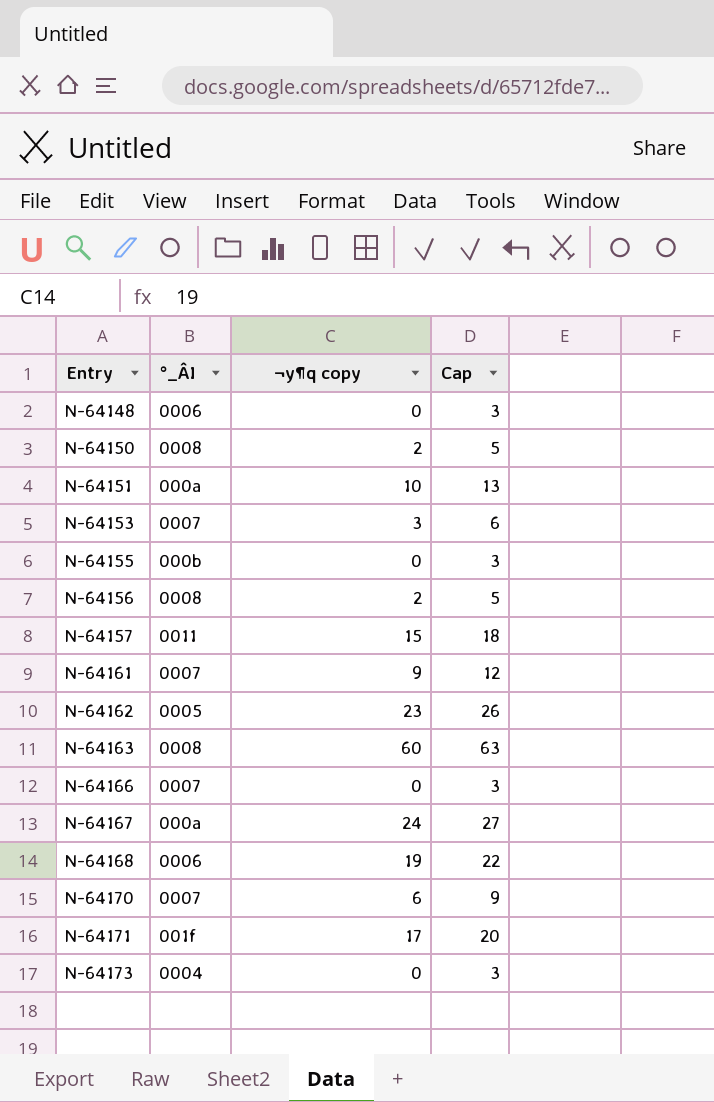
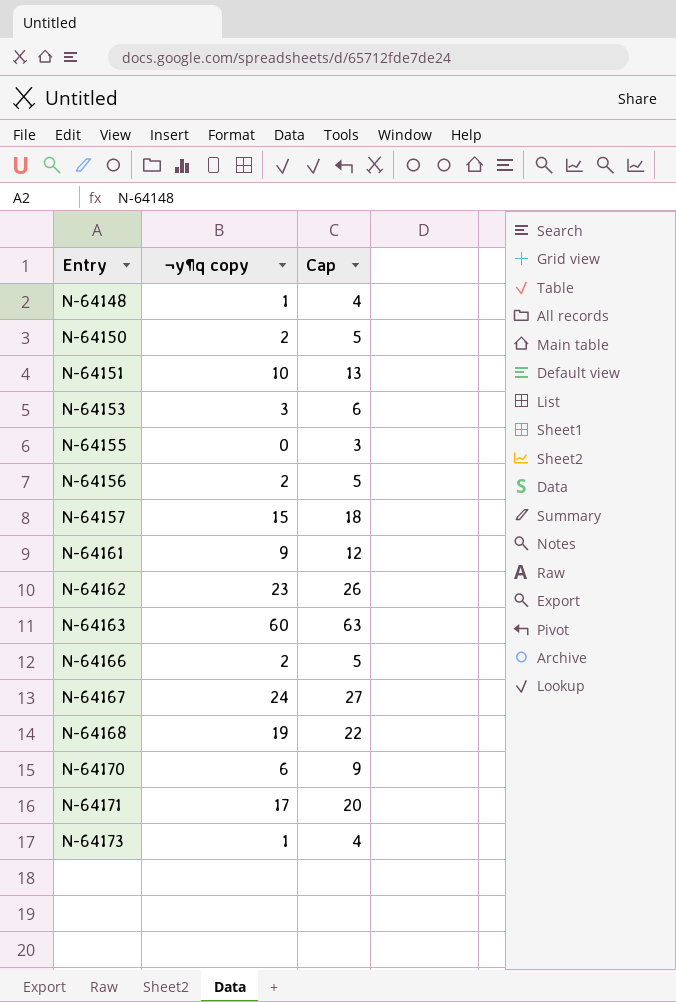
column °_ÂI | position: 2 -> none
N-64148 | ¬y¶q copy: 0 -> 1
N-64148 | Cap: 3 -> 4
N-64166 | ¬y¶q copy: 0 -> 2
N-64166 | Cap: 3 -> 5
N-64173 | ¬y¶q copy: 0 -> 1
N-64173 | Cap: 3 -> 4

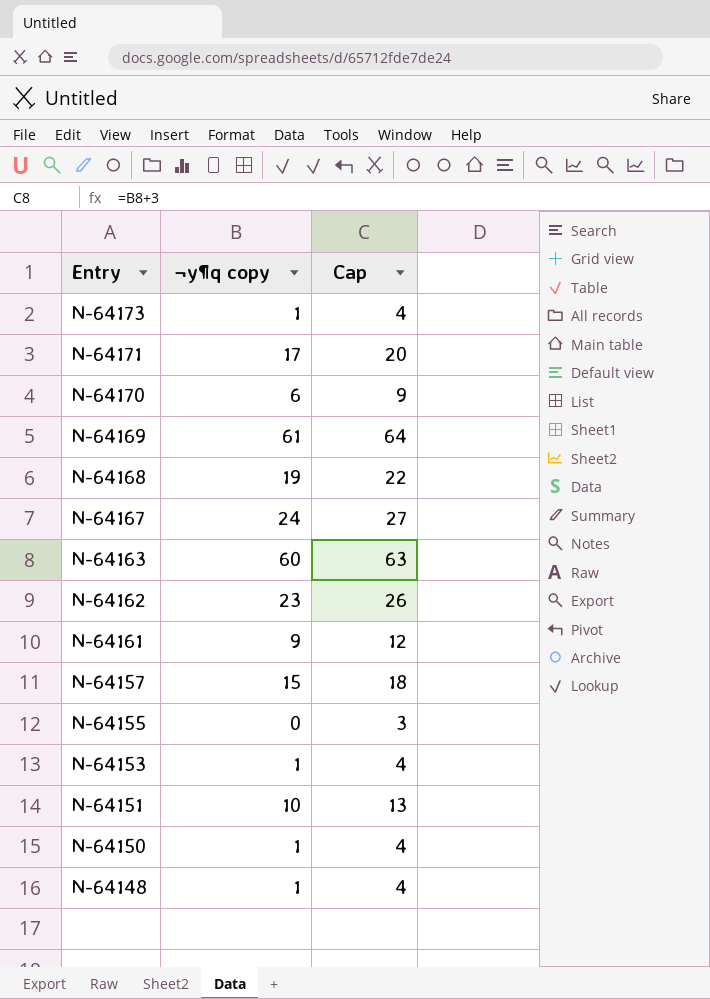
row order: Entry ascending -> Entry descending
row N-64156: 2 | 5 -> none
row N-64166: 2 | 5 -> none
row N-64169: none -> 61 | 64
N-64153 | ¬y¶q copy: 3 -> 1
N-64153 | Cap: 6 -> 4
N-64150 | ¬y¶q copy: 2 -> 1
N-64150 | Cap: 5 -> 4

